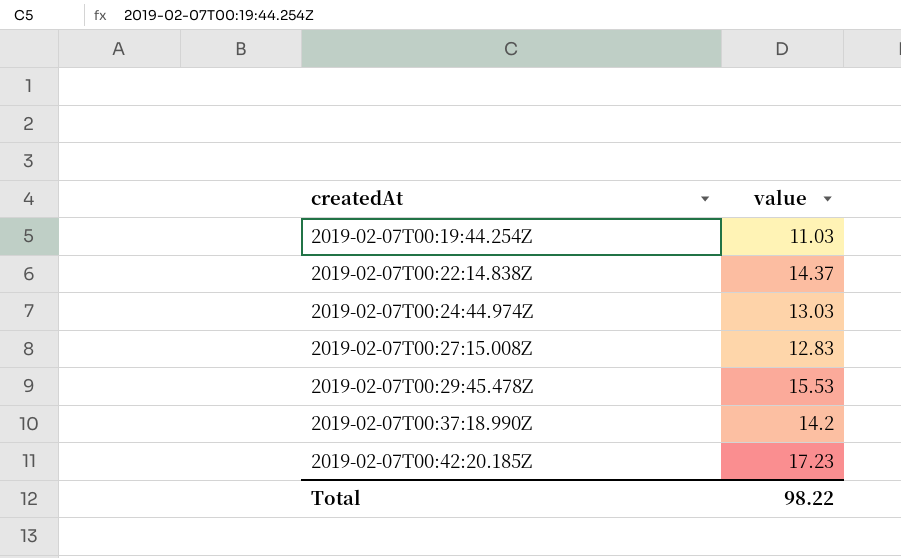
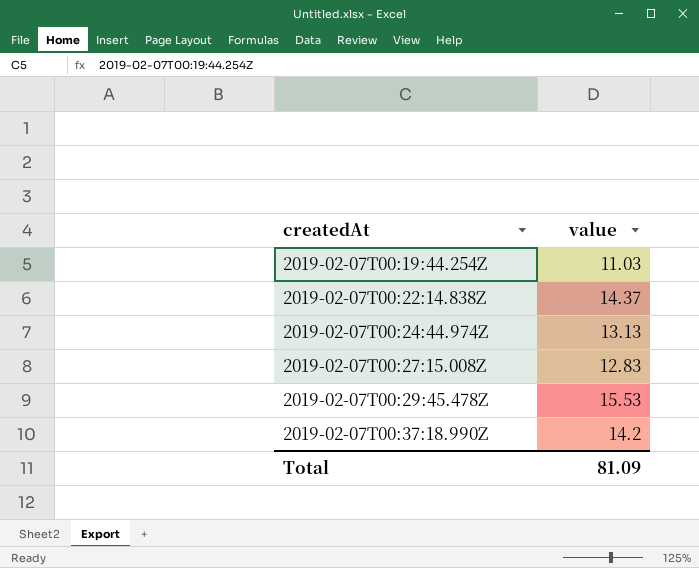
row 2019-02-07T00:42:20.185Z: 17.23 -> none
2019-02-07T00:24:44.974Z | value: 13.03 -> 13.13
Total | value: 98.22 -> 81.09

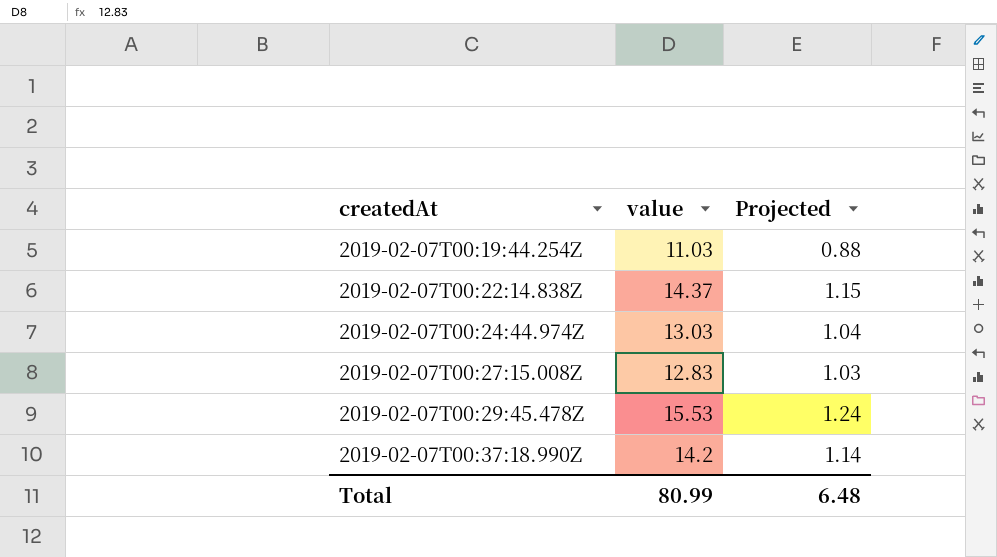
column Projected | formula: none -> [value] * 0.08
2019-02-07T00:24:44.974Z | value: 13.13 -> 13.03
Total | value: 81.09 -> 80.99

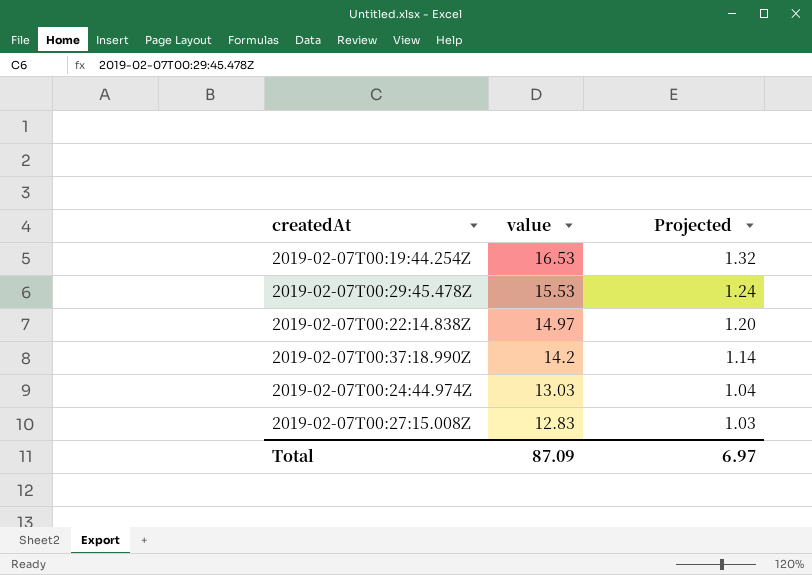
row order: createdAt ascending -> value descending
2019-02-07T00:19:44.254Z | value: 11.03 -> 16.53
2019-02-07T00:19:44.254Z | Projected: 0.88 -> 1.32
2019-02-07T00:22:14.838Z | value: 14.37 -> 14.97
2019-02-07T00:22:14.838Z | Projected: 1.15 -> 1.20
Total | value: 80.99 -> 87.09
Total | Projected: 6.48 -> 6.97

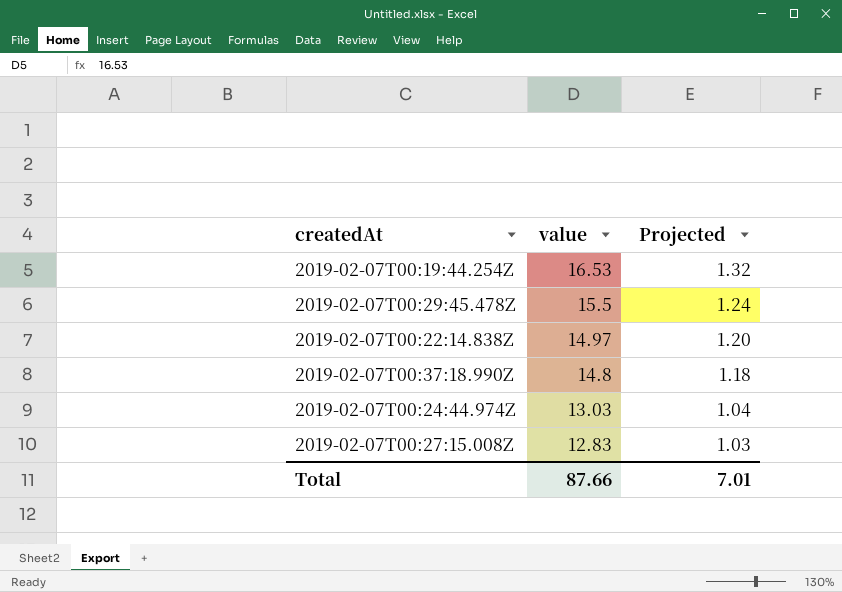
2019-02-07T00:29:45.478Z | value: 15.53 -> 15.5
2019-02-07T00:37:18.990Z | value: 14.2 -> 14.8
2019-02-07T00:37:18.990Z | Projected: 1.14 -> 1.18
Total | value: 87.09 -> 87.66
Total | Projected: 6.97 -> 7.01

